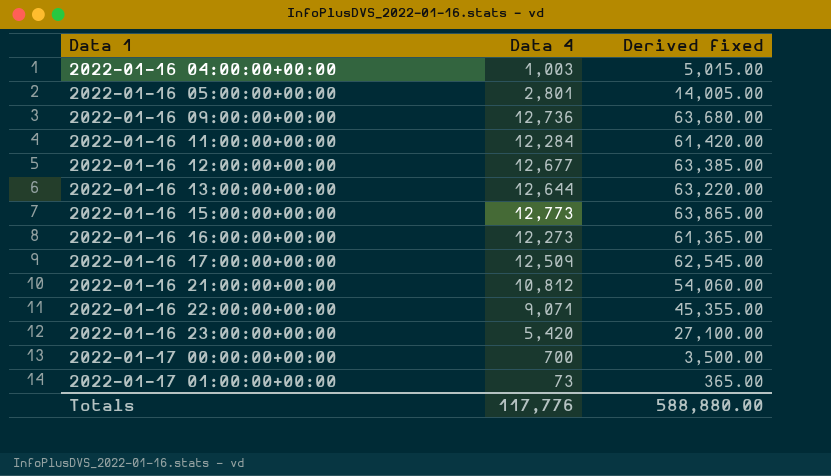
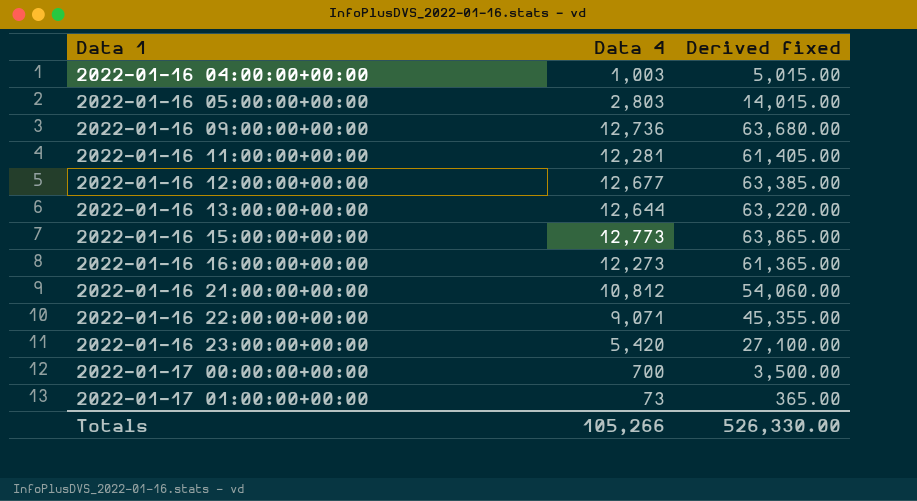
row 2022-01-16 17:00:00+00:00: 12,509 | 62,545.00 -> none
2022-01-16 05:00:00+00:00 | Data 4: 2,801 -> 2,803
2022-01-16 05:00:00+00:00 | Derived fixed: 14,005.00 -> 14,015.00
2022-01-16 11:00:00+00:00 | Data 4: 12,284 -> 12,281
2022-01-16 11:00:00+00:00 | Derived fixed: 61,420.00 -> 61,405.00
Totals | Data 4: 117,776 -> 105,266
Totals | Derived fixed: 588,880.00 -> 526,330.00

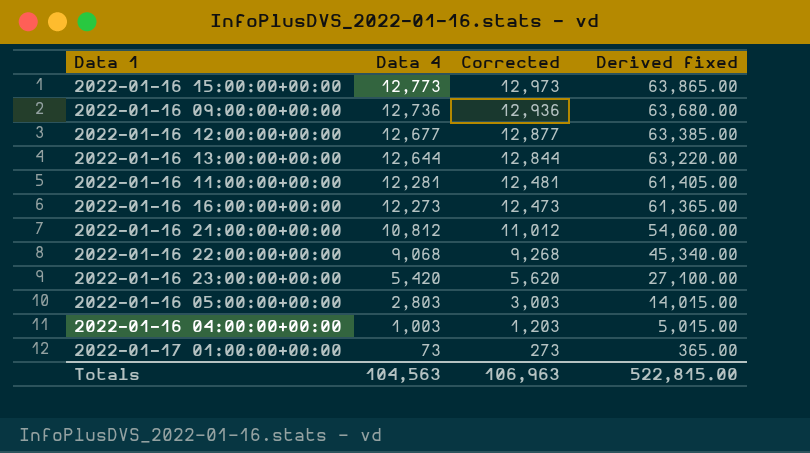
row order: Data 1 ascending -> Data 4 descending
column Corrected | formula: none -> [Data 4] + 200
row 2022-01-17 00:00:00+00:00: 700 | 3,500.00 -> none
2022-01-16 22:00:00+00:00 | Data 4: 9,071 -> 9,068
2022-01-16 22:00:00+00:00 | Derived fixed: 45,355.00 -> 45,340.00
Totals | Data 4: 105,266 -> 104,563
Totals | Derived fixed: 526,330.00 -> 522,815.00

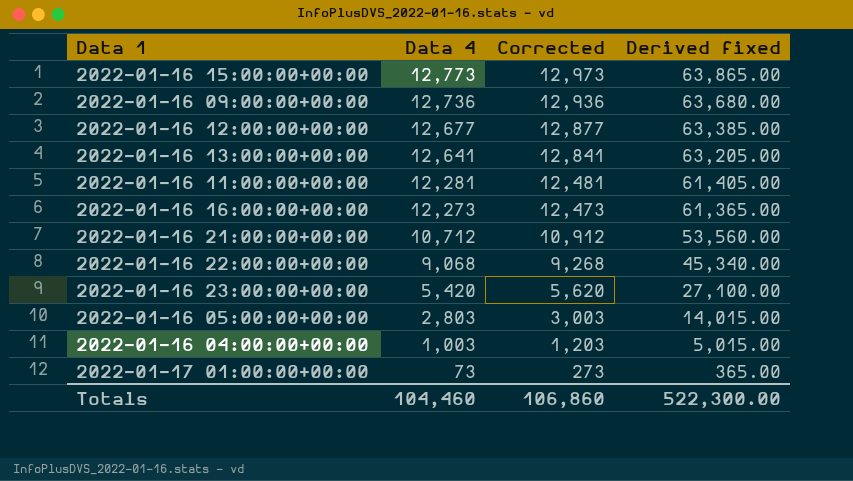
2022-01-16 13:00:00+00:00 | Data 4: 12,644 -> 12,641
2022-01-16 13:00:00+00:00 | Corrected: 12,844 -> 12,841
2022-01-16 13:00:00+00:00 | Derived fixed: 63,220.00 -> 63,205.00
2022-01-16 21:00:00+00:00 | Data 4: 10,812 -> 10,712
2022-01-16 21:00:00+00:00 | Corrected: 11,012 -> 10,912
2022-01-16 21:00:00+00:00 | Derived fixed: 54,060.00 -> 53,560.00
Totals | Data 4: 104,563 -> 104,460
Totals | Corrected: 106,963 -> 106,860
Totals | Derived fixed: 522,815.00 -> 522,300.00

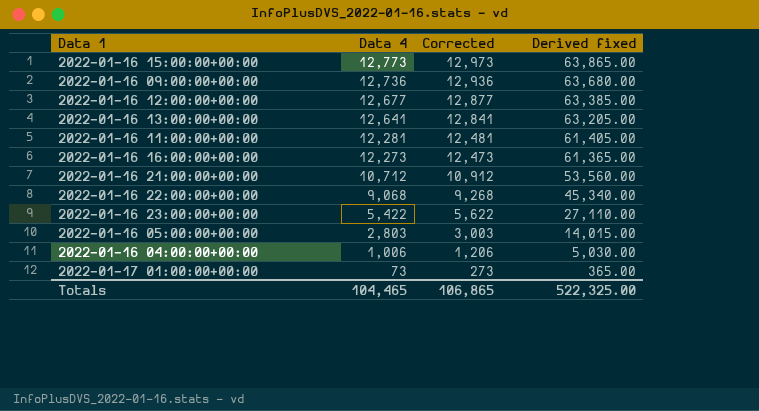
2022-01-16 23:00:00+00:00 | Data 4: 5,420 -> 5,422
2022-01-16 23:00:00+00:00 | Corrected: 5,620 -> 5,622
2022-01-16 23:00:00+00:00 | Derived fixed: 27,100.00 -> 27,110.00
2022-01-16 04:00:00+00:00 | Data 4: 1,003 -> 1,006
2022-01-16 04:00:00+00:00 | Corrected: 1,203 -> 1,206
2022-01-16 04:00:00+00:00 | Derived fixed: 5,015.00 -> 5,030.00
Totals | Data 4: 104,460 -> 104,465
Totals | Corrected: 106,860 -> 106,865
Totals | Derived fixed: 522,300.00 -> 522,325.00

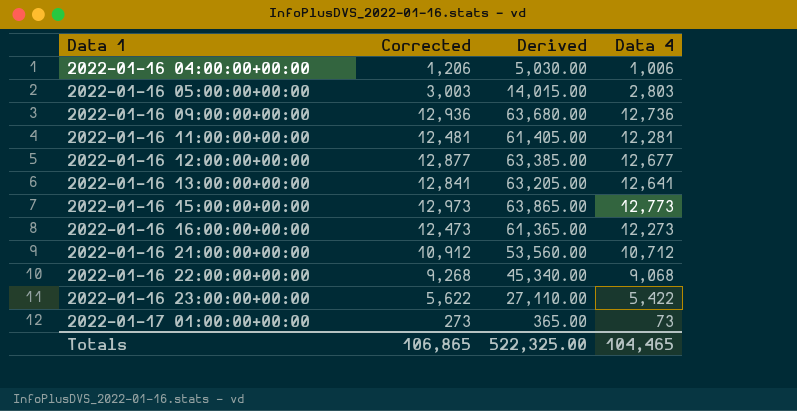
row order: Data 4 descending -> Data 1 ascending
column name: Derived fixed -> Derived
column Data 4 | position: 2 -> 4

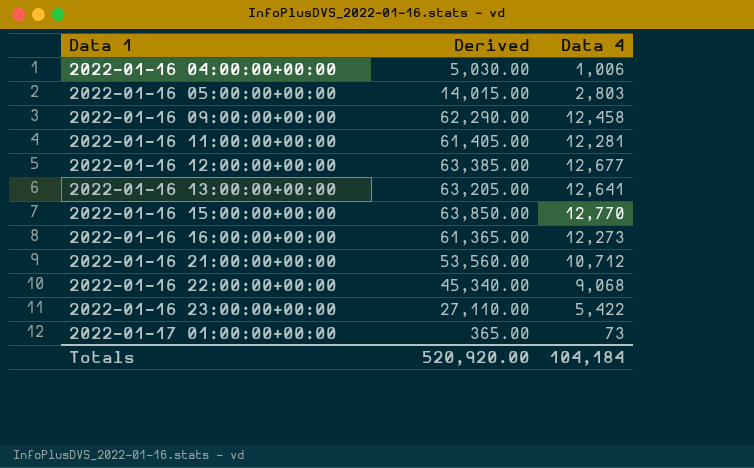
column Corrected | formula: [Data 4] + 200 -> none
2022-01-16 09:00:00+00:00 | Derived: 63,680.00 -> 62,290.00
2022-01-16 09:00:00+00:00 | Data 4: 12,736 -> 12,458
2022-01-16 15:00:00+00:00 | Derived: 63,865.00 -> 63,850.00
2022-01-16 15:00:00+00:00 | Data 4: 12,773 -> 12,770
Totals | Derived: 522,325.00 -> 520,920.00
Totals | Data 4: 104,465 -> 104,184

